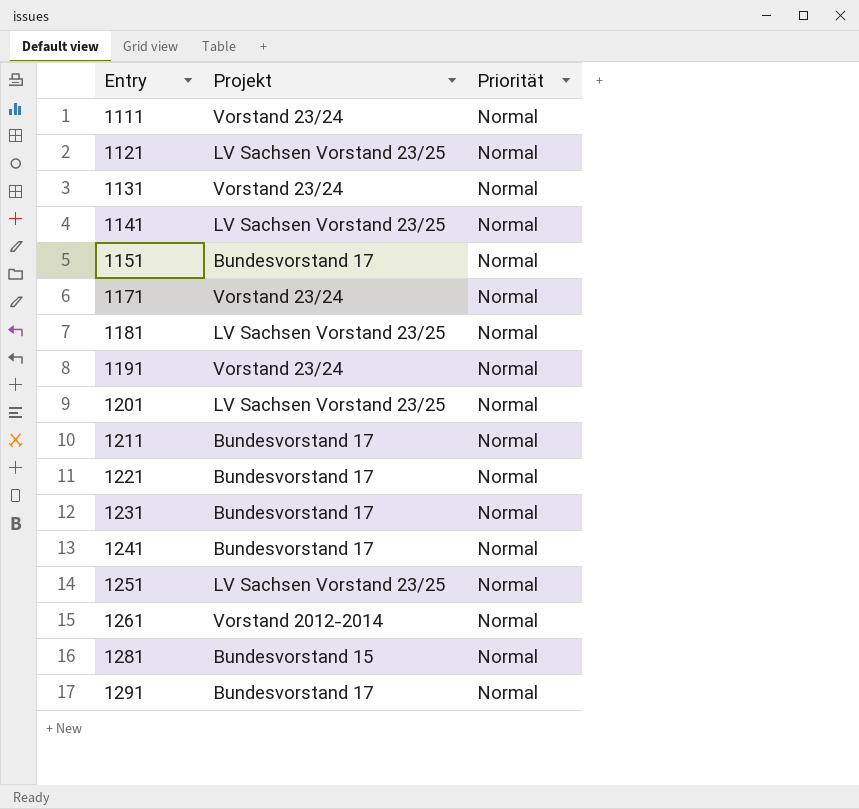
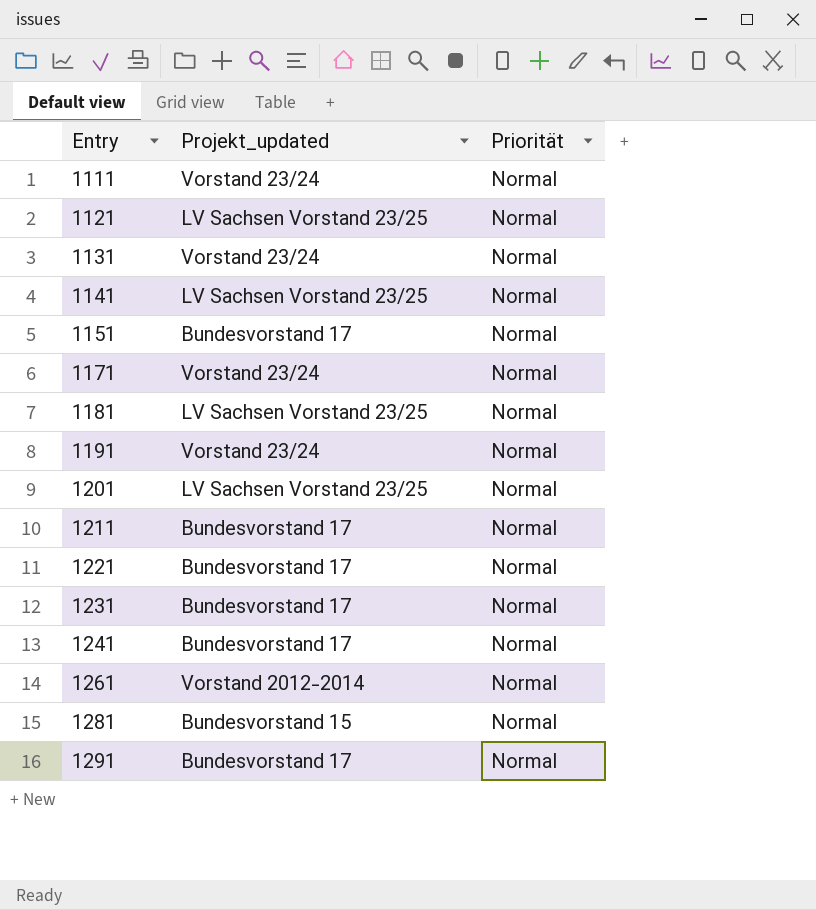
column name: Projekt -> Projekt_updated
row 1251: LV Sachsen Vorstand 23/25 | Normal -> none

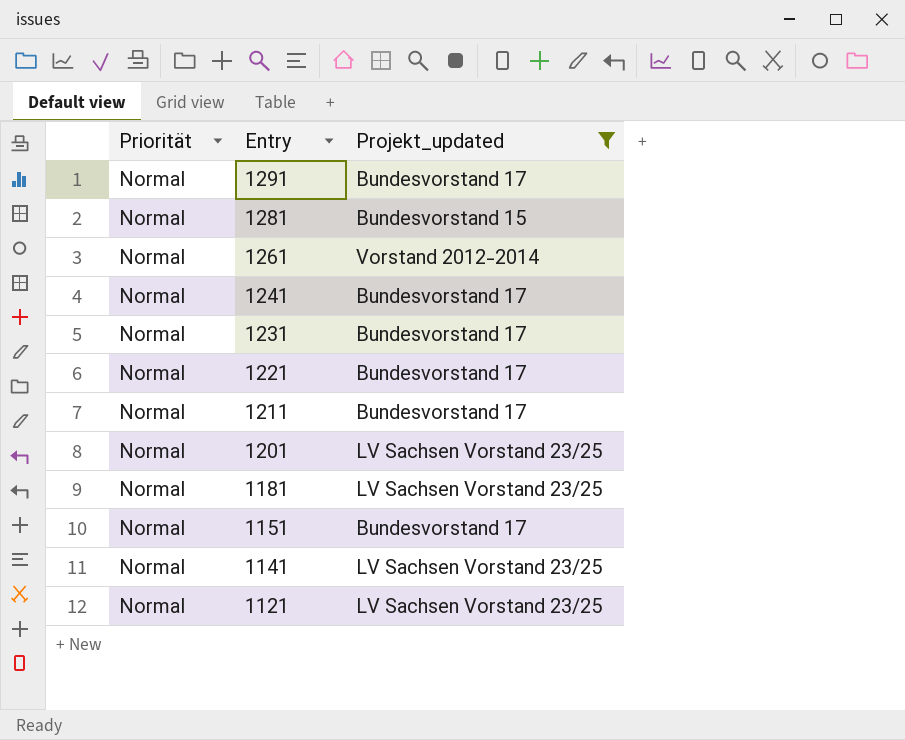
filter: none -> Projekt_updated != Vorstand 23/24
row order: Entry ascending -> Entry descending
column Priorität | position: 3 -> 1

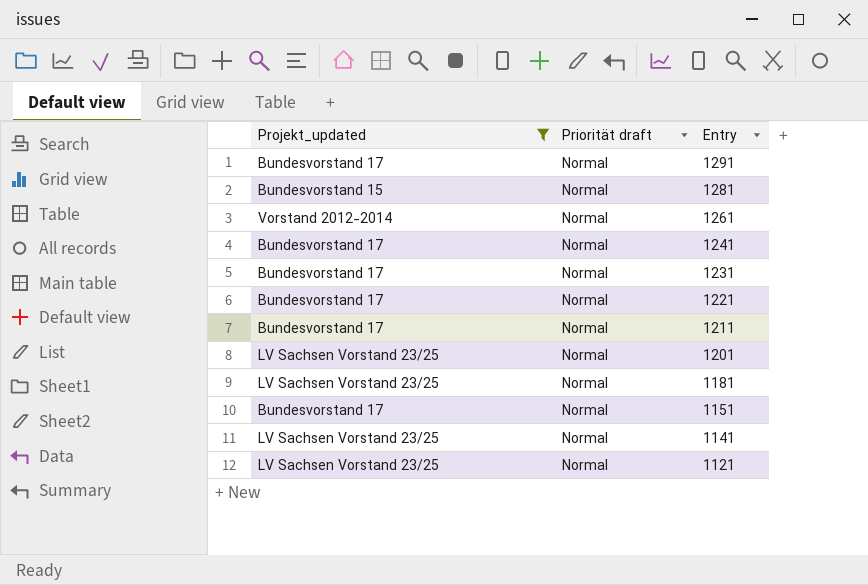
column Projekt_updated | position: 3 -> 1
column name: Priorität -> Priorität draft

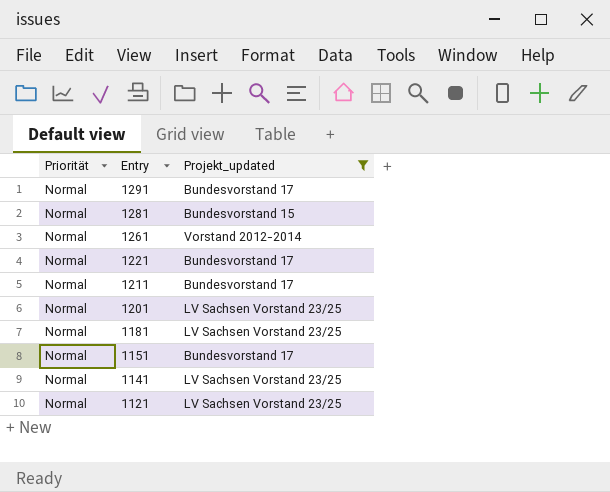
column name: Priorität draft -> Priorität
column Projekt_updated | position: 1 -> 3
row 1241: Bundesvorstand 17 | Normal -> none
row 1231: Bundesvorstand 17 | Normal -> none

